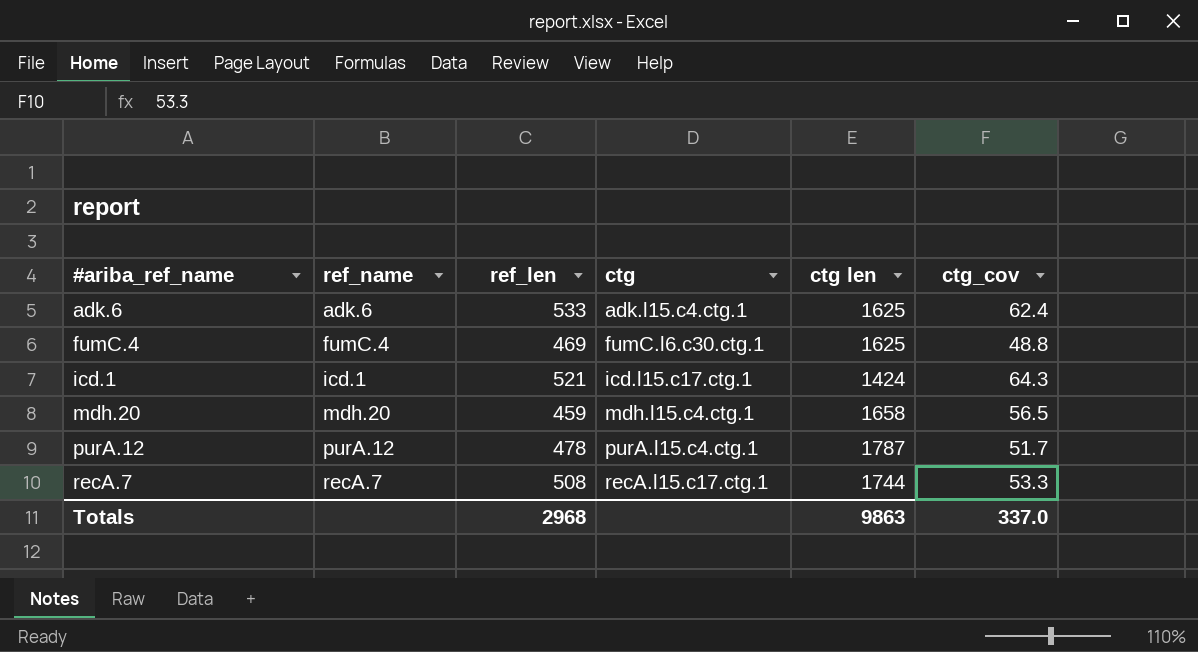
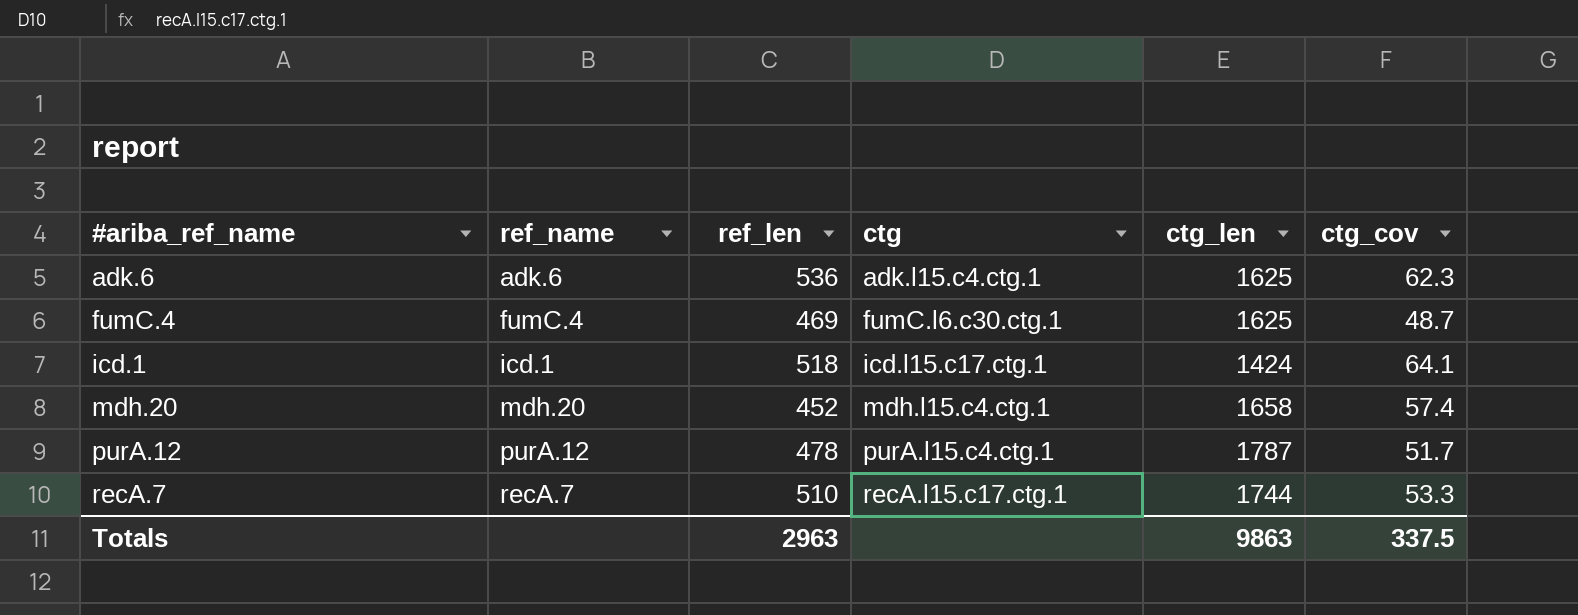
column name: ctg len -> ctg_len
adk.6 | ref_len: 533 -> 536
adk.6 | ctg_cov: 62.4 -> 62.3
fumC.4 | ctg_cov: 48.8 -> 48.7
icd.1 | ref_len: 521 -> 518
icd.1 | ctg_cov: 64.3 -> 64.1
mdh.20 | ref_len: 459 -> 452
mdh.20 | ctg_cov: 56.5 -> 57.4
recA.7 | ref_len: 508 -> 510
Totals | ref_len: 2968 -> 2963
Totals | ctg_cov: 337.0 -> 337.5

